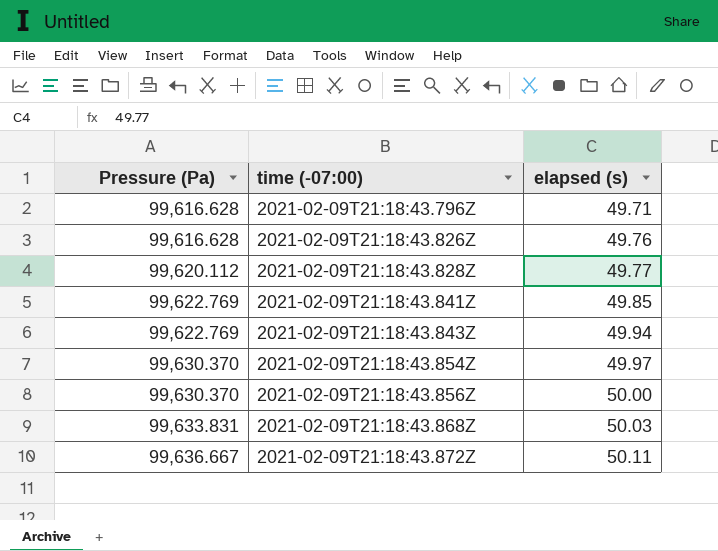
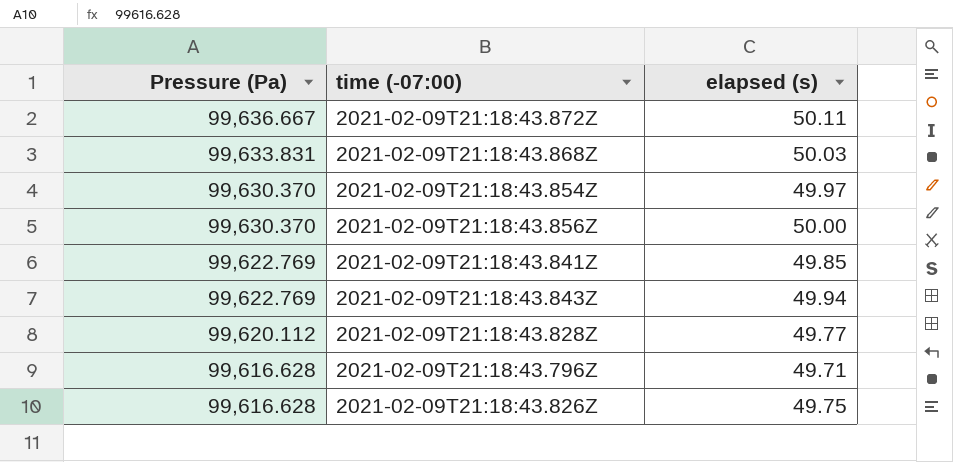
row order: Pressure (Pa) ascending -> Pressure (Pa) descending
2021-02-09T21:18:43.826Z | elapsed (s): 49.76 -> 49.75

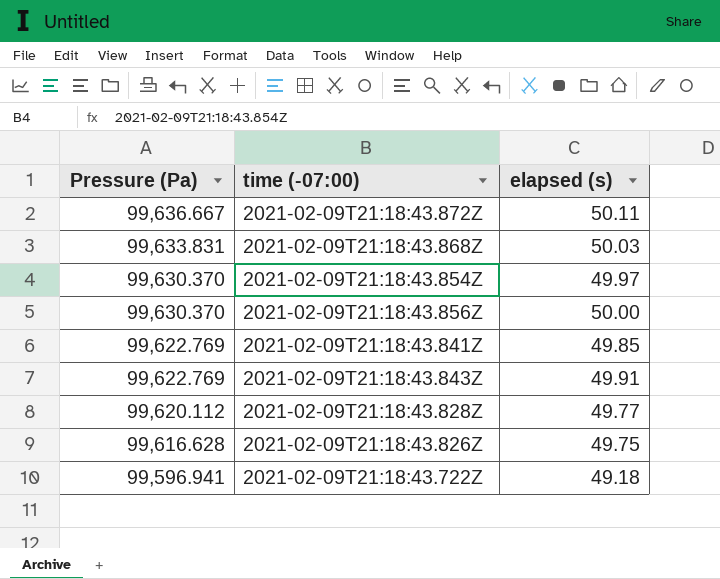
row 2021-02-09T21:18:43.796Z: 99,616.628 | 49.71 -> none
2021-02-09T21:18:43.843Z | elapsed (s): 49.94 -> 49.91
row 2021-02-09T21:18:43.722Z: none -> 99,596.941 | 49.18

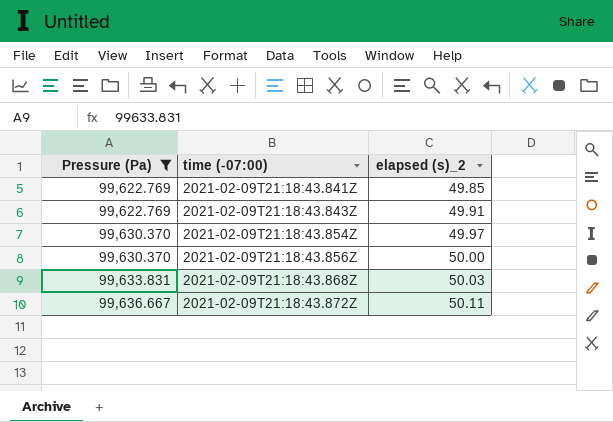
filter: none -> Pressure (Pa) >= 99,622.769
row order: Pressure (Pa) descending -> Pressure (Pa) ascending
column name: elapsed (s) -> elapsed (s)_2

